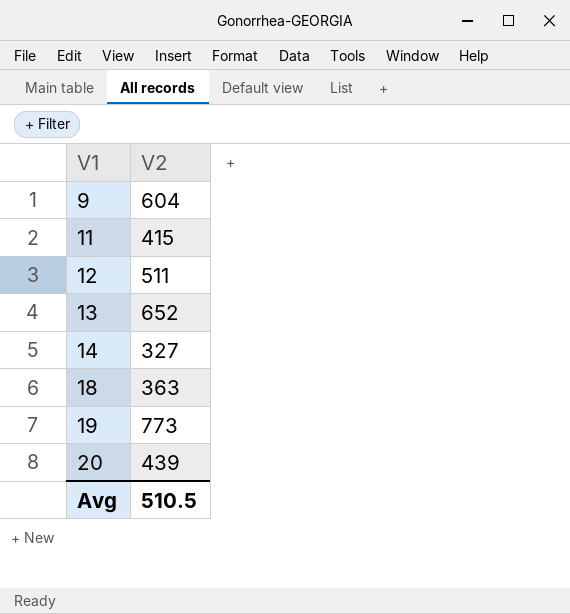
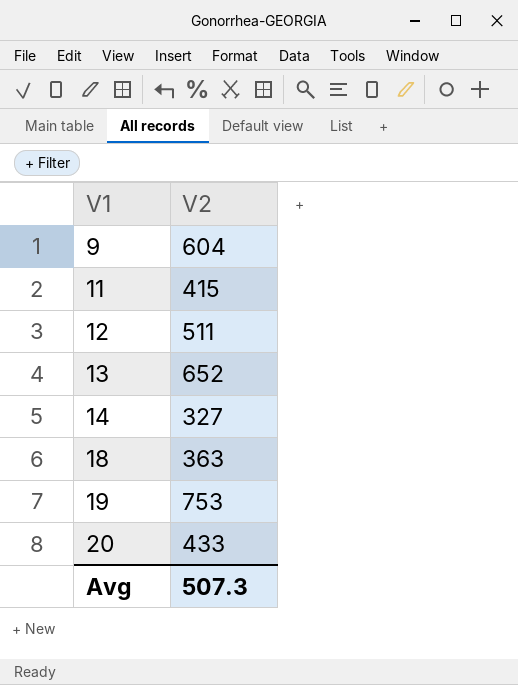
19 | V2: 773 -> 753
20 | V2: 439 -> 433
Avg | V2: 510.5 -> 507.3

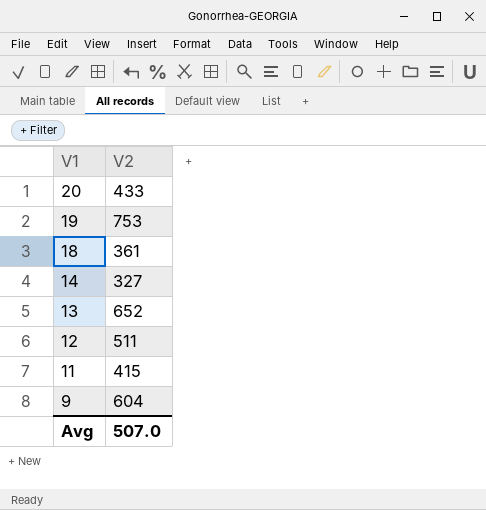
row order: V1 ascending -> V1 descending
18 | V2: 363 -> 361
Avg | V2: 507.3 -> 507.0

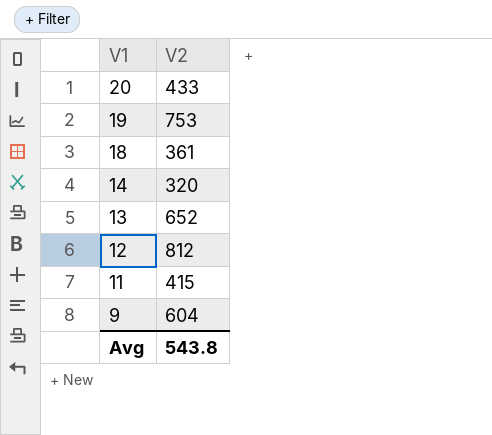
14 | V2: 327 -> 320
12 | V2: 511 -> 812
Avg | V2: 507.0 -> 543.8

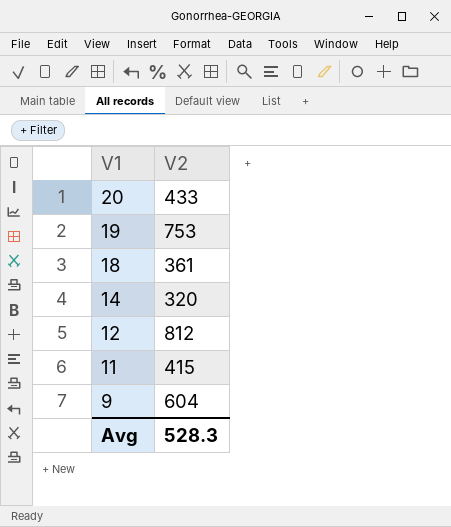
row 13: 652 -> none
Avg | V2: 543.8 -> 528.3

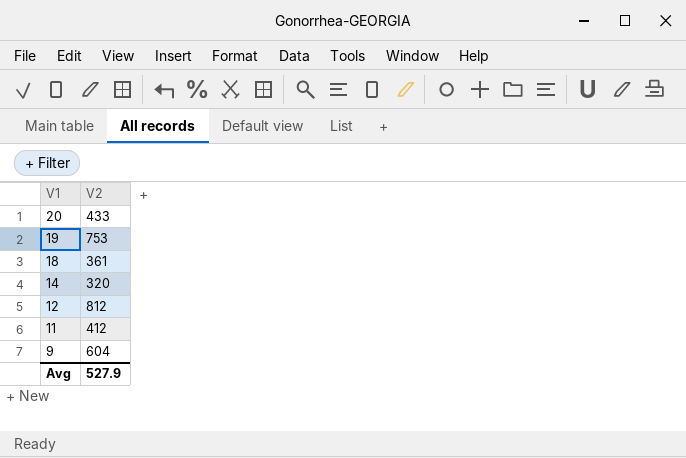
11 | V2: 415 -> 412
Avg | V2: 528.3 -> 527.9

